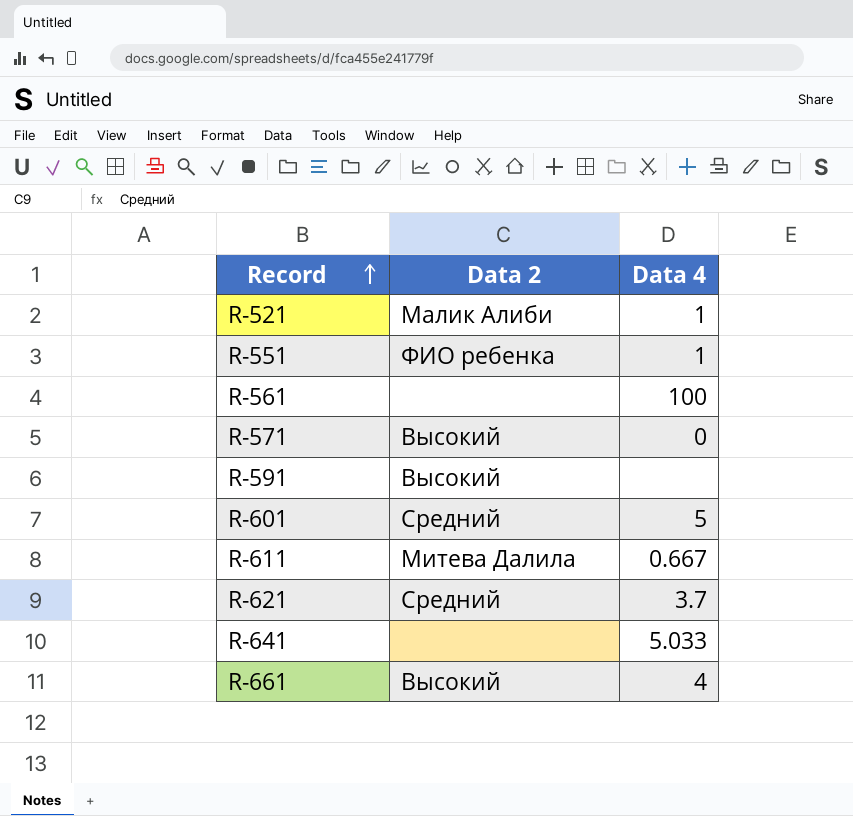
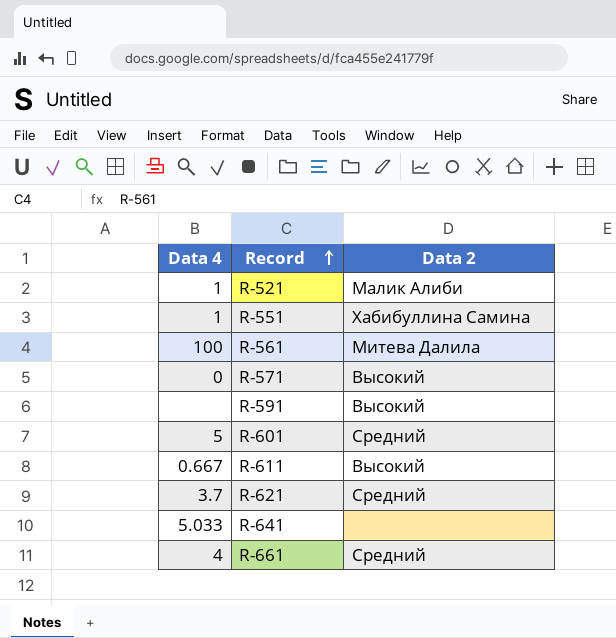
column Data 4 | position: 3 -> 1
R-551 | Data 2: ФИО ребенка -> Хабибуллина Самина
R-561 | Data 2: none -> Митева Далила
R-611 | Data 2: Митева Далила -> Высокий
R-661 | Data 2: Высокий -> Средний

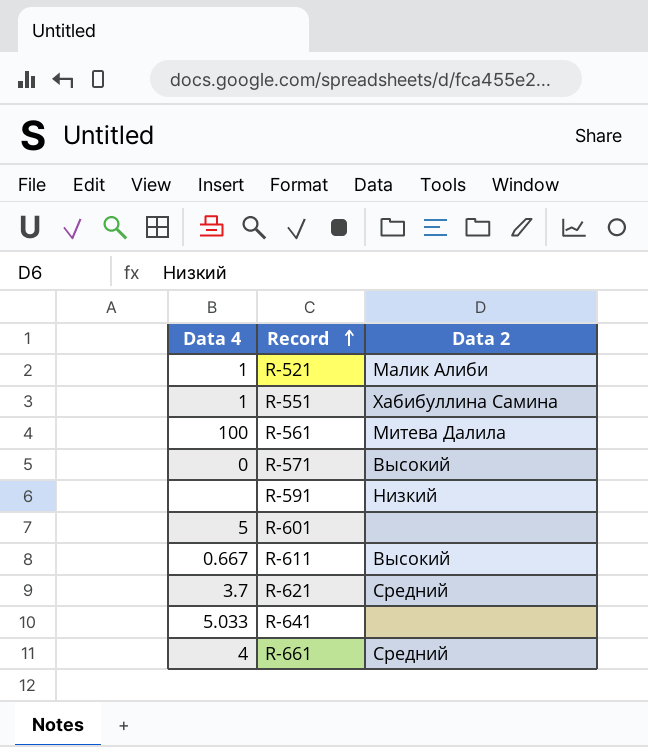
R-591 | Data 2: Высокий -> Низкий
R-601 | Data 2: Средний -> none

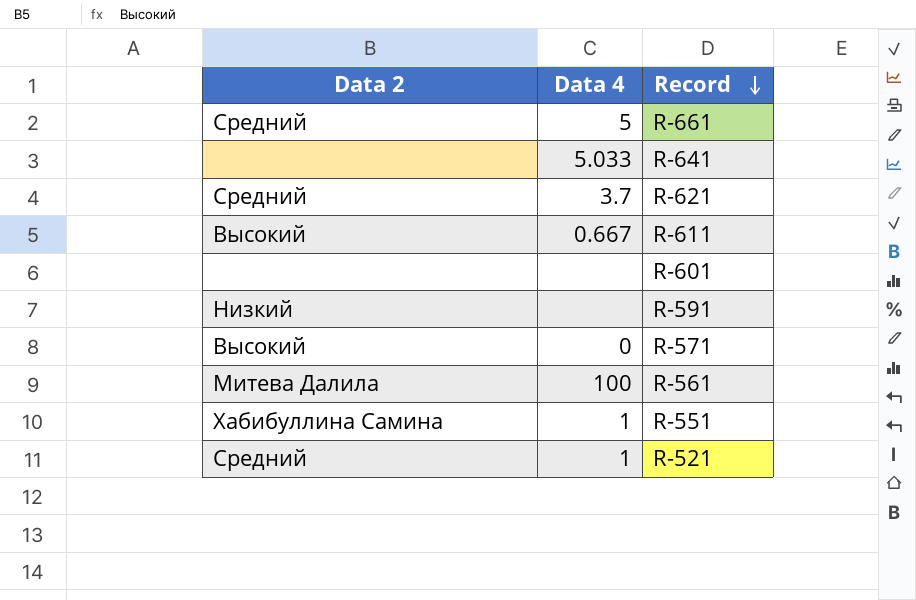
row order: Record ascending -> Record descending
column Data 2 | position: 3 -> 1
R-661 | Data 4: 4 -> 5
R-601 | Data 4: 5 -> none
R-521 | Data 2: Малик Алиби -> Средний

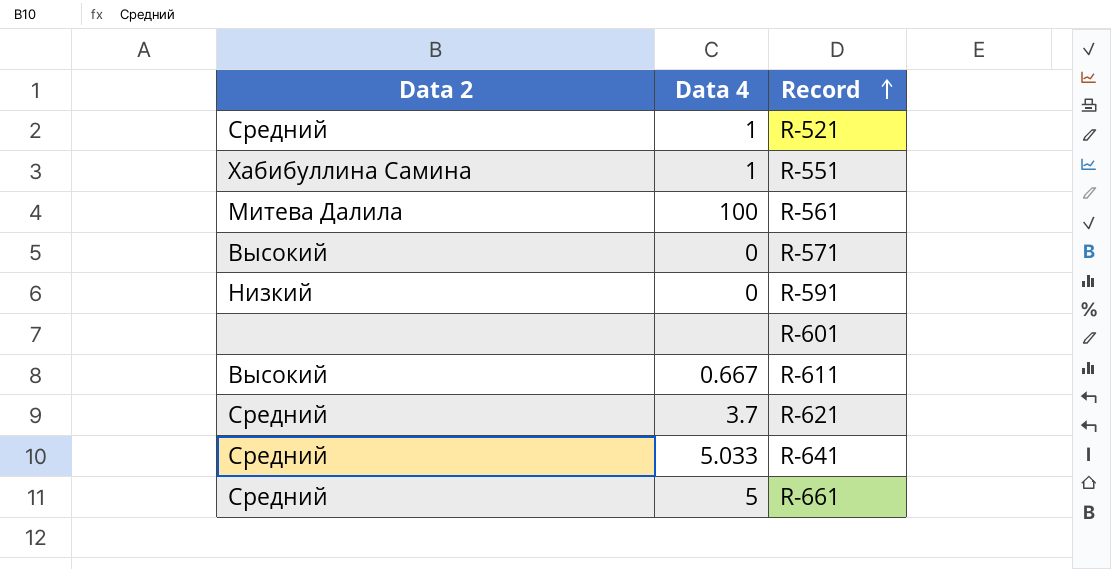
row order: Record descending -> Record ascending
R-591 | Data 4: none -> 0
R-641 | Data 2: none -> Средний

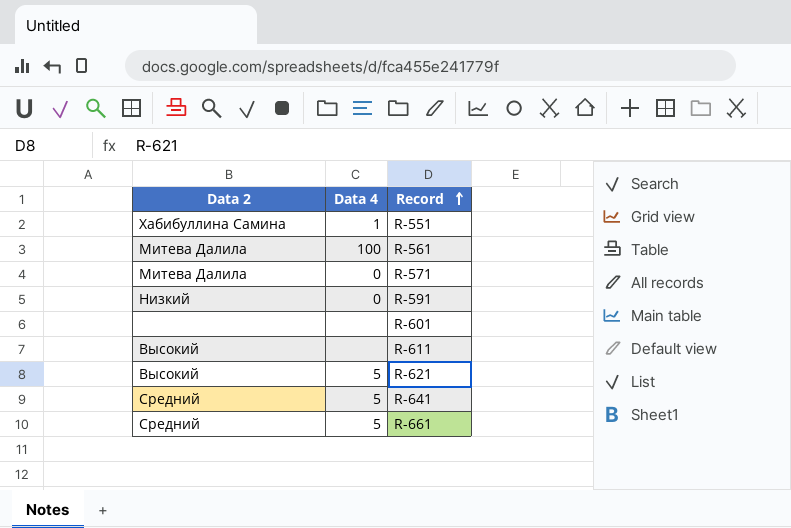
row R-521: Средний | 1 -> none
R-571 | Data 2: Высокий -> Митева Далила
R-611 | Data 4: 0.667 -> none
R-621 | Data 2: Средний -> Высокий
R-621 | Data 4: 3.7 -> 5
R-641 | Data 4: 5.033 -> 5

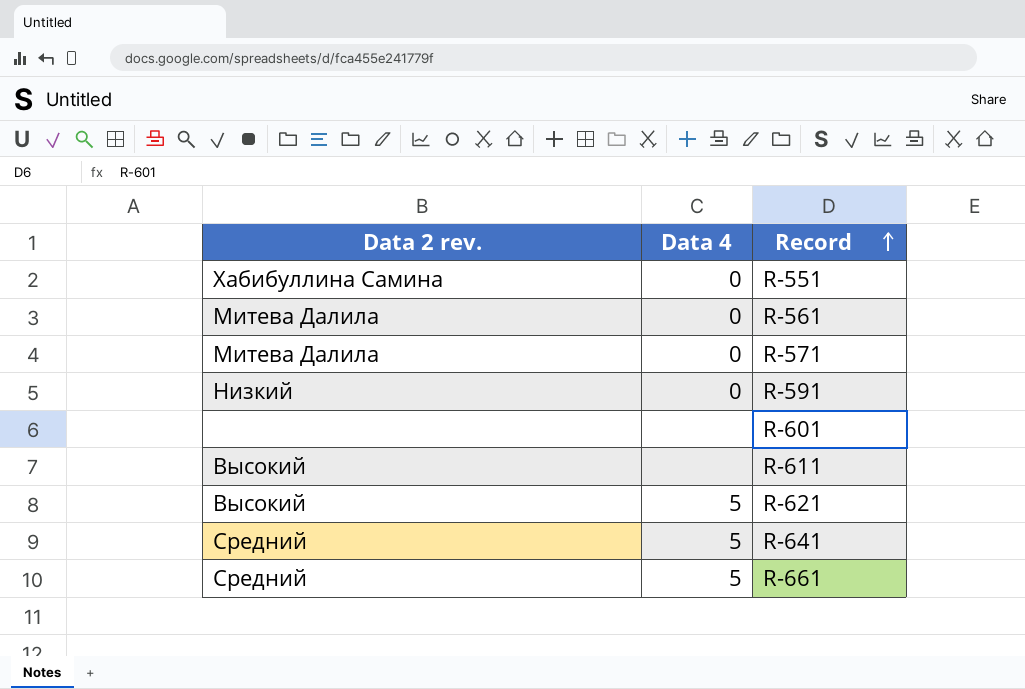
column name: Data 2 -> Data 2 rev.
R-551 | Data 4: 1 -> 0
R-561 | Data 4: 100 -> 0

